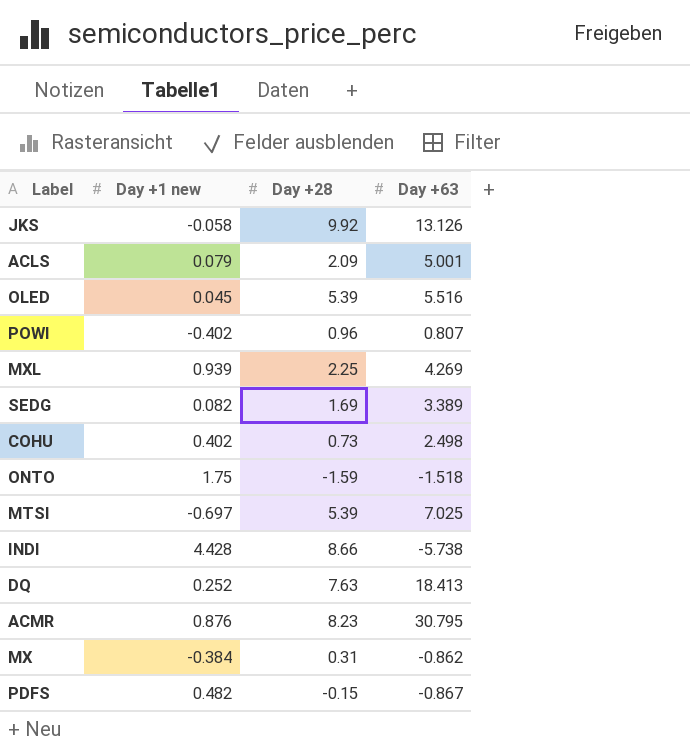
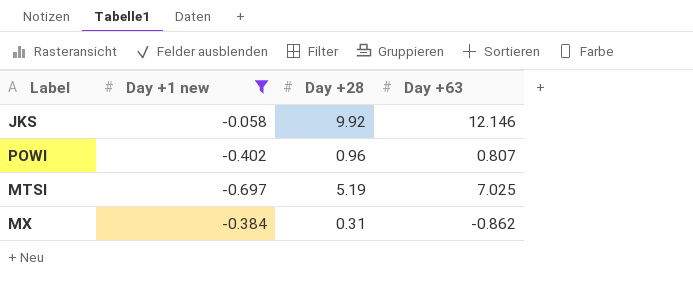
filter: none -> Day +1 new <= -0.058
JKS | Day +63: 13.126 -> 12.146
MTSI | Day +28: 5.39 -> 5.19

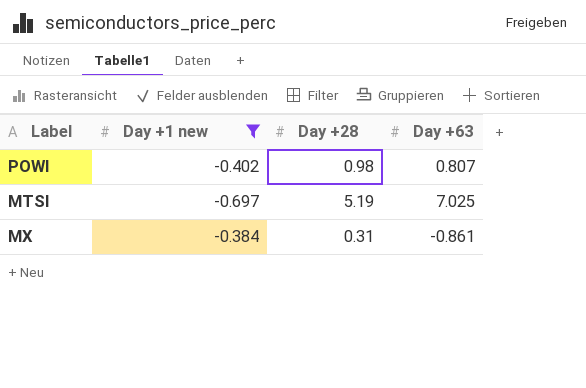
row JKS: -0.058 | 9.92 | 12.146 -> none
POWI | Day +28: 0.96 -> 0.98
MX | Day +63: -0.862 -> -0.861

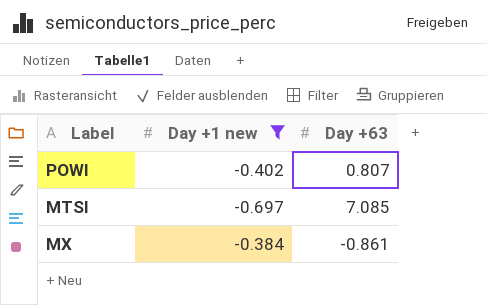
column Day +28 | position: 3 -> none
MTSI | Day +63: 7.025 -> 7.085

